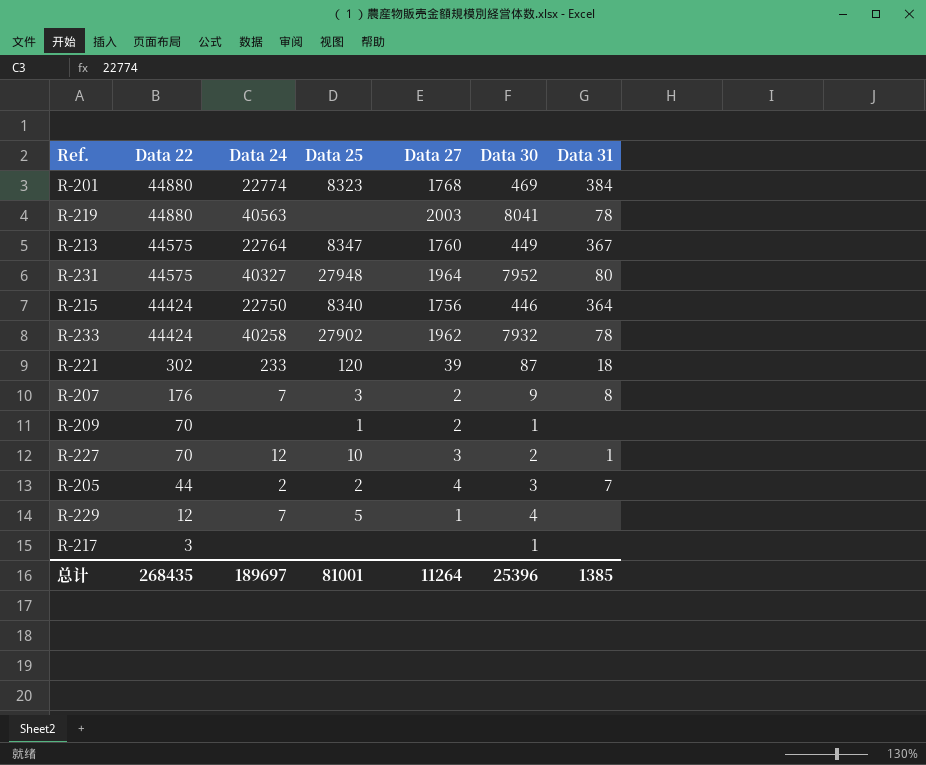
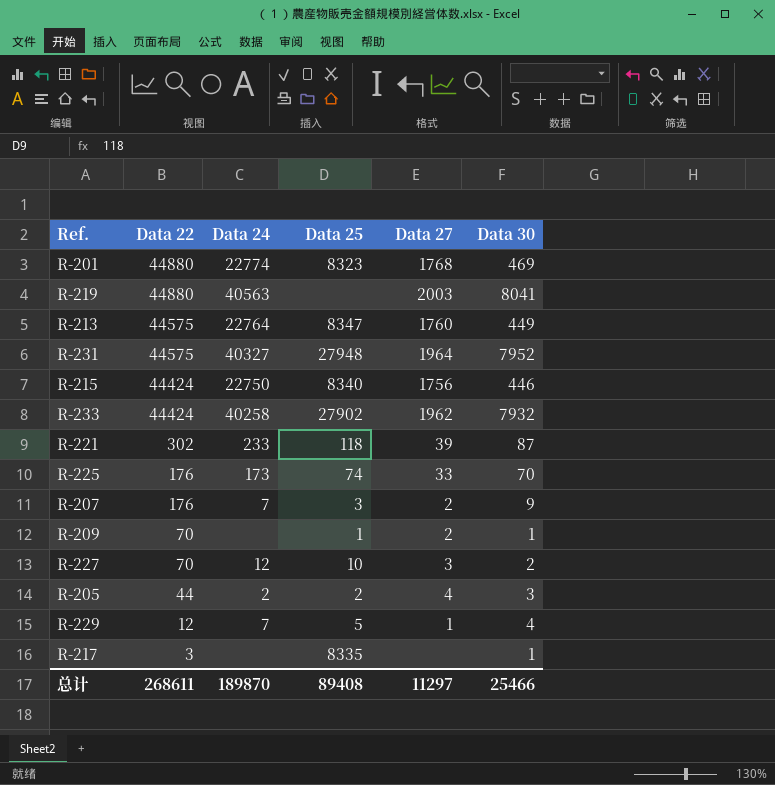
column Data 31 | position: 7 -> none
R-221 | Data 25: 120 -> 118
row R-225: none -> 176 | 173 | 74 | 33 | 70
R-217 | Data 25: none -> 8335
总计 | Data 22: 268435 -> 268611
总计 | Data 24: 189697 -> 189870
总计 | Data 25: 81001 -> 89408
总计 | Data 27: 11264 -> 11297
总计 | Data 30: 25396 -> 25466

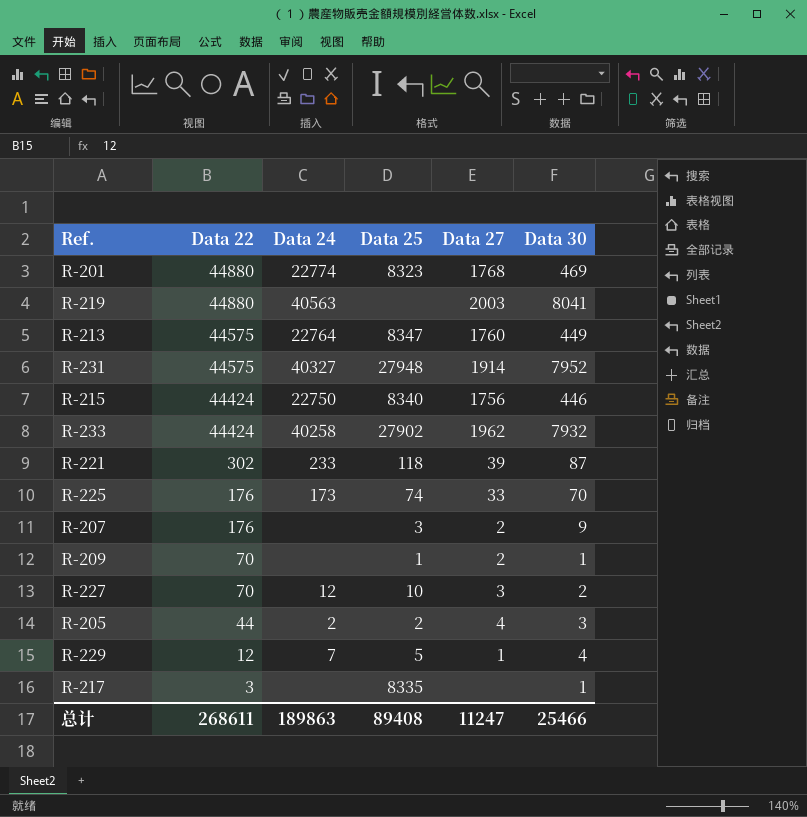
R-231 | Data 27: 1964 -> 1914
R-207 | Data 24: 7 -> none
总计 | Data 24: 189870 -> 189863
总计 | Data 27: 11297 -> 11247

